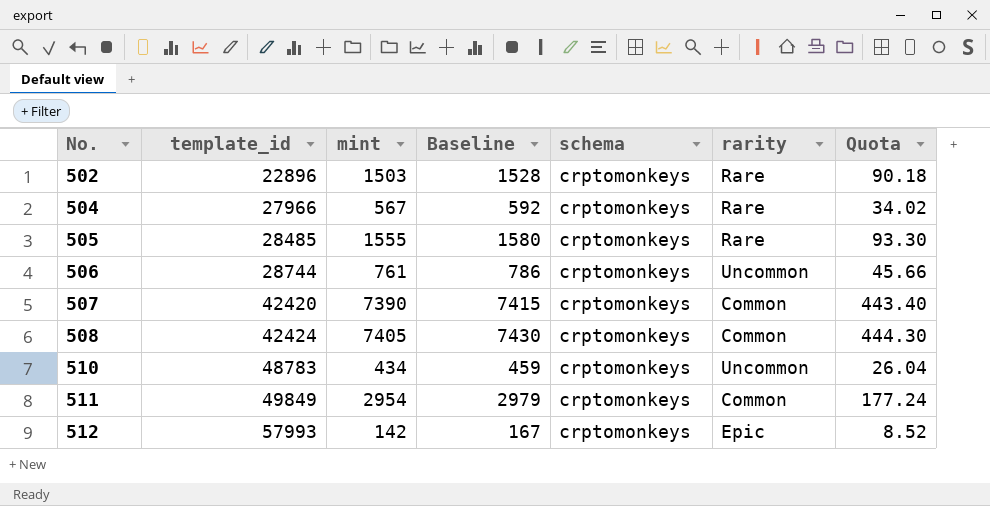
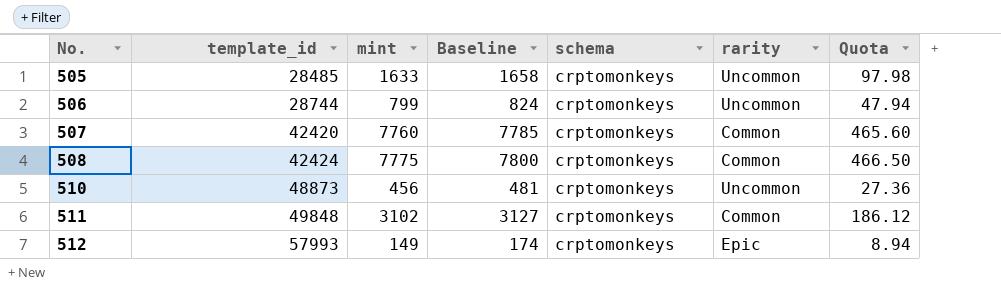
row 502: 22896 | 1503 | 1528 | crptomonkeys | Rare | 90.18 -> none
row 504: 27966 | 567 | 592 | crptomonkeys | Rare | 34.02 -> none
505 | mint: 1555 -> 1633
505 | Baseline: 1580 -> 1658
505 | rarity: Rare -> Uncommon
505 | Quota: 93.30 -> 97.98
506 | mint: 761 -> 799
506 | Baseline: 786 -> 824
506 | Quota: 45.66 -> 47.94
507 | mint: 7390 -> 7760
507 | Baseline: 7415 -> 7785
507 | Quota: 443.40 -> 465.60
508 | mint: 7405 -> 7775
508 | Baseline: 7430 -> 7800
508 | Quota: 444.30 -> 466.50
510 | template_id: 48783 -> 48873
510 | mint: 434 -> 456
510 | Baseline: 459 -> 481
510 | Quota: 26.04 -> 27.36
511 | template_id: 49849 -> 49848
511 | mint: 2954 -> 3102
511 | Baseline: 2979 -> 3127
511 | Quota: 177.24 -> 186.12
512 | mint: 142 -> 149
512 | Baseline: 167 -> 174
512 | Quota: 8.52 -> 8.94

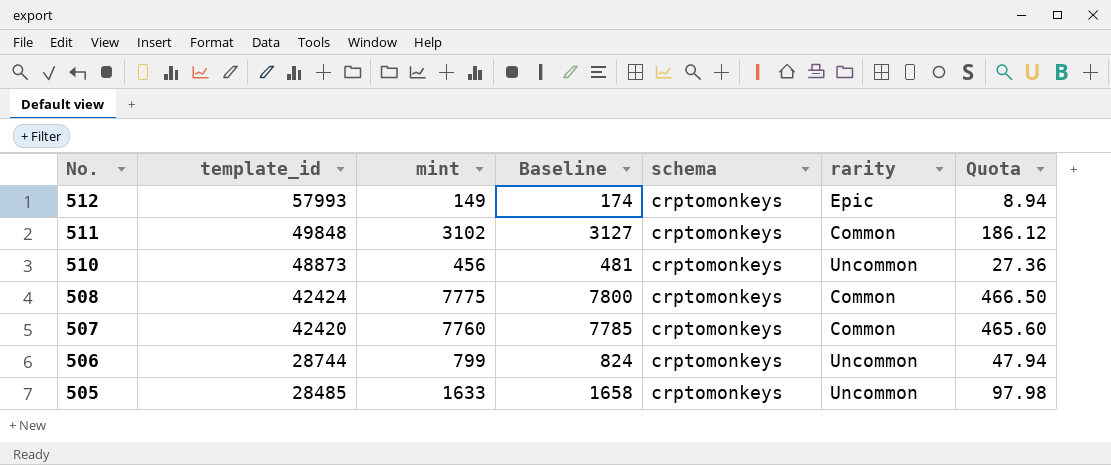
row order: No. ascending -> No. descending

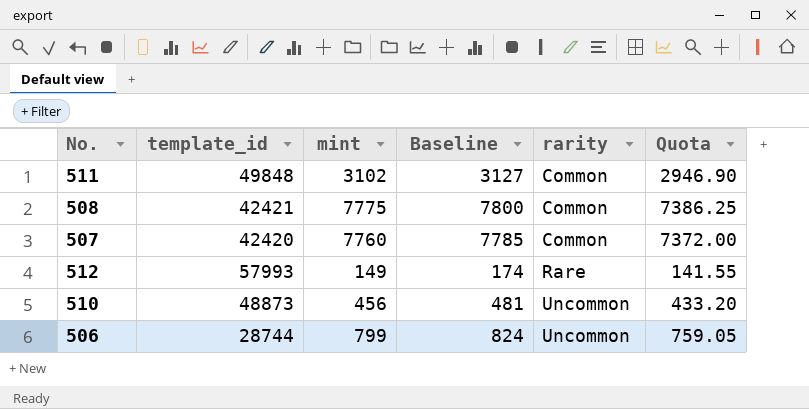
row order: No. descending -> rarity ascending
column schema | position: 5 -> none
column Quota | formula: [mint] * 0.06 -> [mint] * 0.95
row 505: 28485 | 1633 | 1658 | crptomonkeys | Uncommon | 97.98 -> none
508 | template_id: 42424 -> 42421
512 | rarity: Epic -> Rare

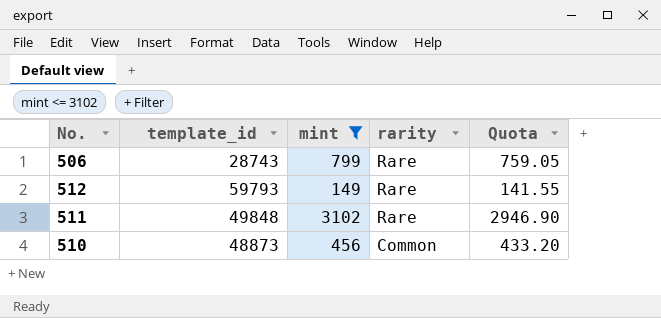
filter: none -> mint <= 3102
row order: rarity ascending -> rarity descending
column Baseline | formula: [mint] + 25 -> none
506 | template_id: 28744 -> 28743
506 | rarity: Uncommon -> Rare
512 | template_id: 57993 -> 59793
511 | rarity: Common -> Rare
510 | rarity: Uncommon -> Common

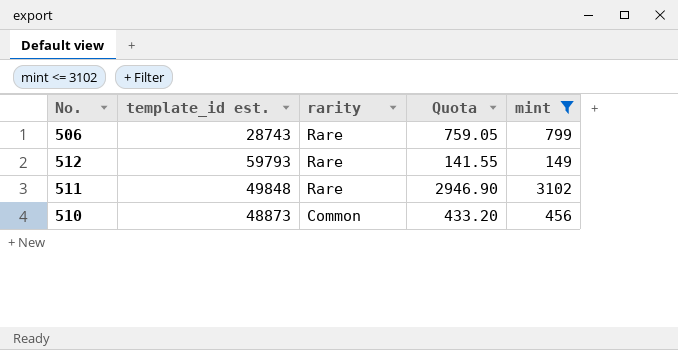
column name: template_id -> template_id est.
column mint | position: 3 -> 5

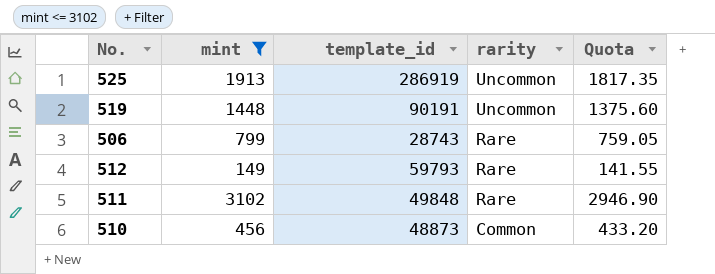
column mint | position: 5 -> 2
column name: template_id est. -> template_id
row 525: none -> 1913 | 286919 | Uncommon | 1817.35
row 519: none -> 1448 | 90191 | Uncommon | 1375.60

